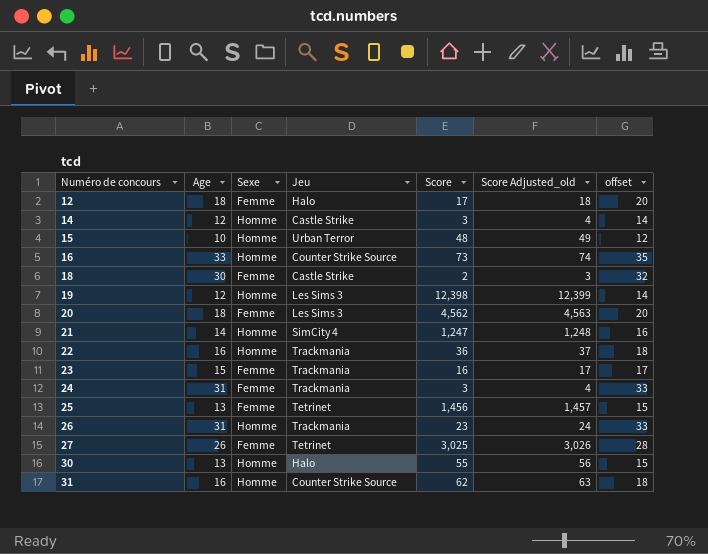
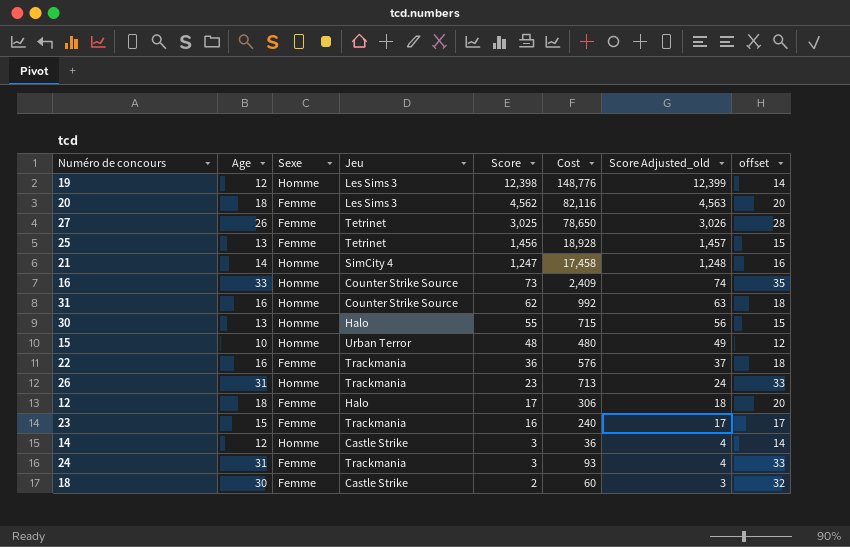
row order: Numéro de concours ascending -> Score descending
column Cost | formula: none -> [Age] * [Score]
22 | Sexe: Homme -> Femme

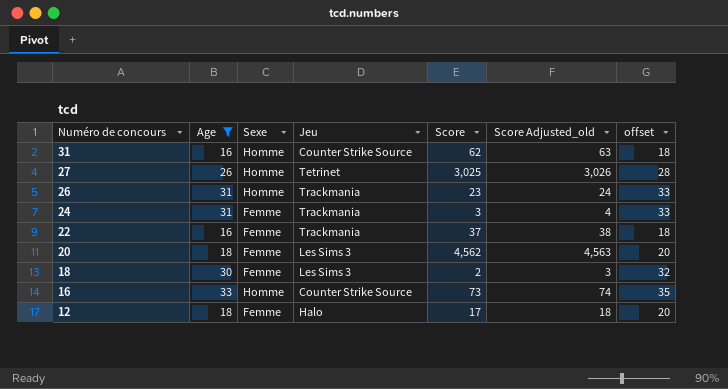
filter: none -> Age >= 16
row order: Score descending -> Numéro de concours descending
column Cost | formula: [Age] * [Score] -> none
27 | Sexe: Femme -> Homme
22 | Score: 36 -> 37
22 | Score Adjusted_old: 37 -> 38
18 | Jeu: Castle Strike -> Les Sims 3

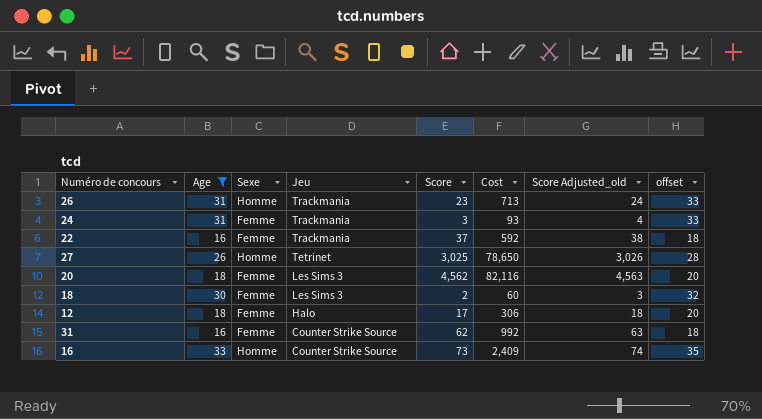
row order: Numéro de concours descending -> Jeu descending
column Cost | formula: none -> [Age] * [Score]
31 | Sexe: Homme -> Femme

